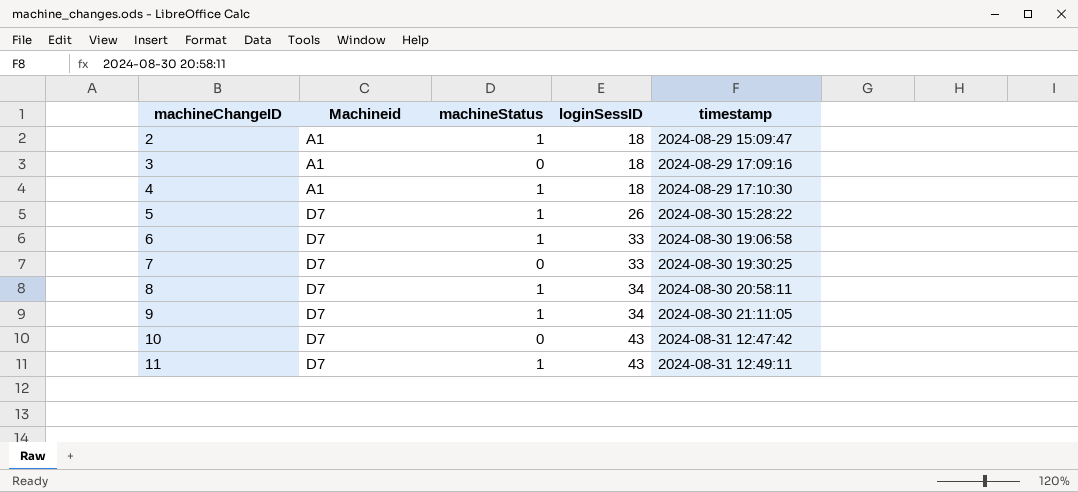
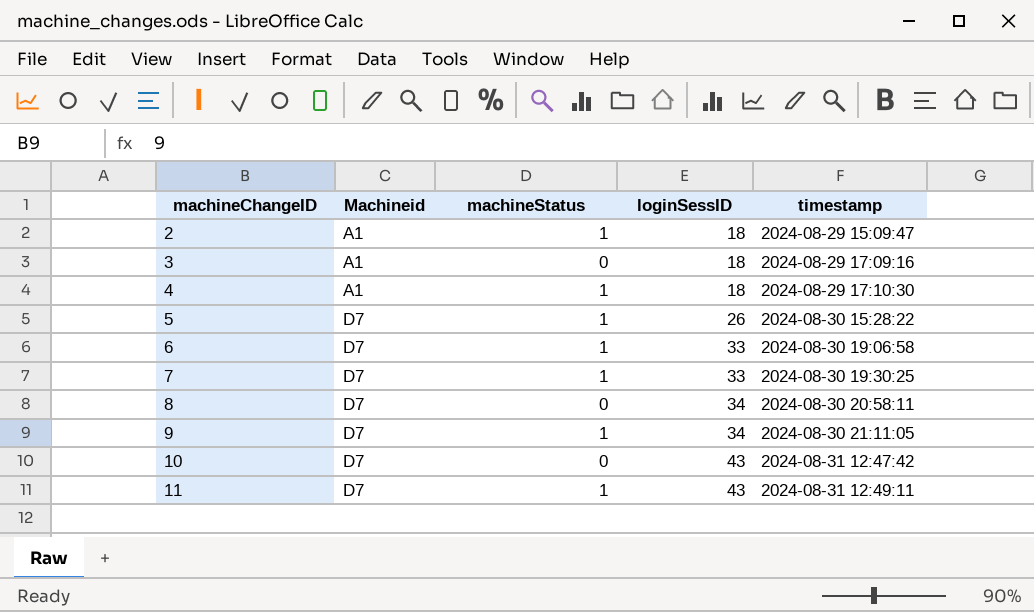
7 | machineStatus: 0 -> 1
8 | machineStatus: 1 -> 0

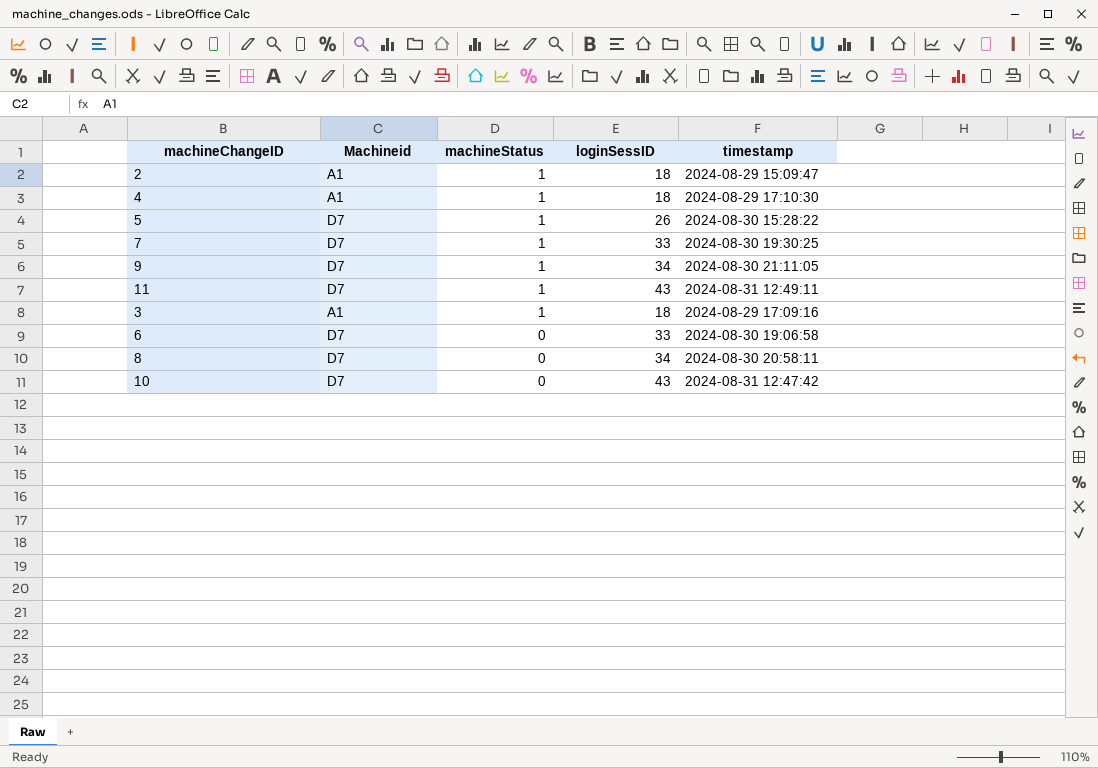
row order: machineChangeID ascending -> machineStatus descending
3 | machineStatus: 0 -> 1
6 | machineStatus: 1 -> 0

